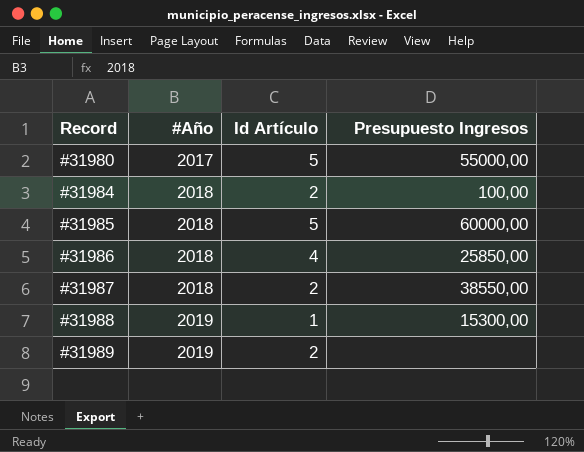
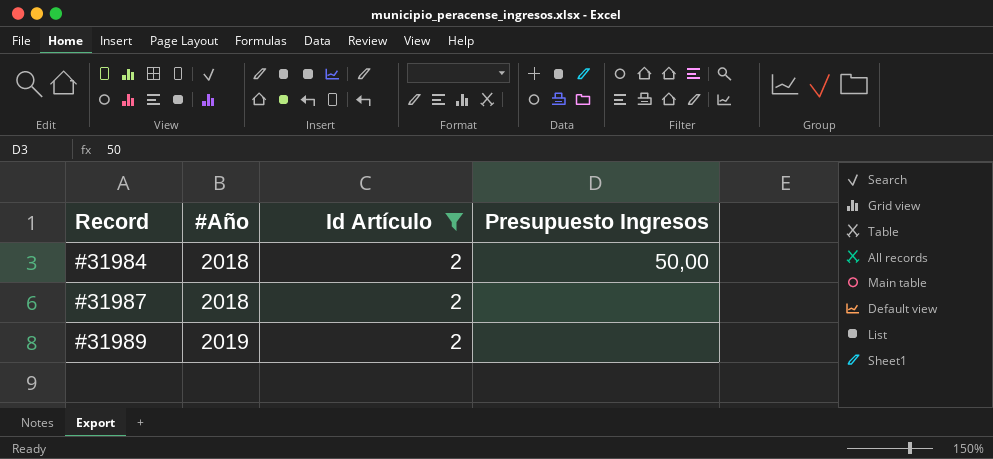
filter: none -> Id Artículo = 2
#31984 | Presupuesto Ingresos: 100,00 -> 50,00
#31987 | Presupuesto Ingresos: 38550,00 -> none

